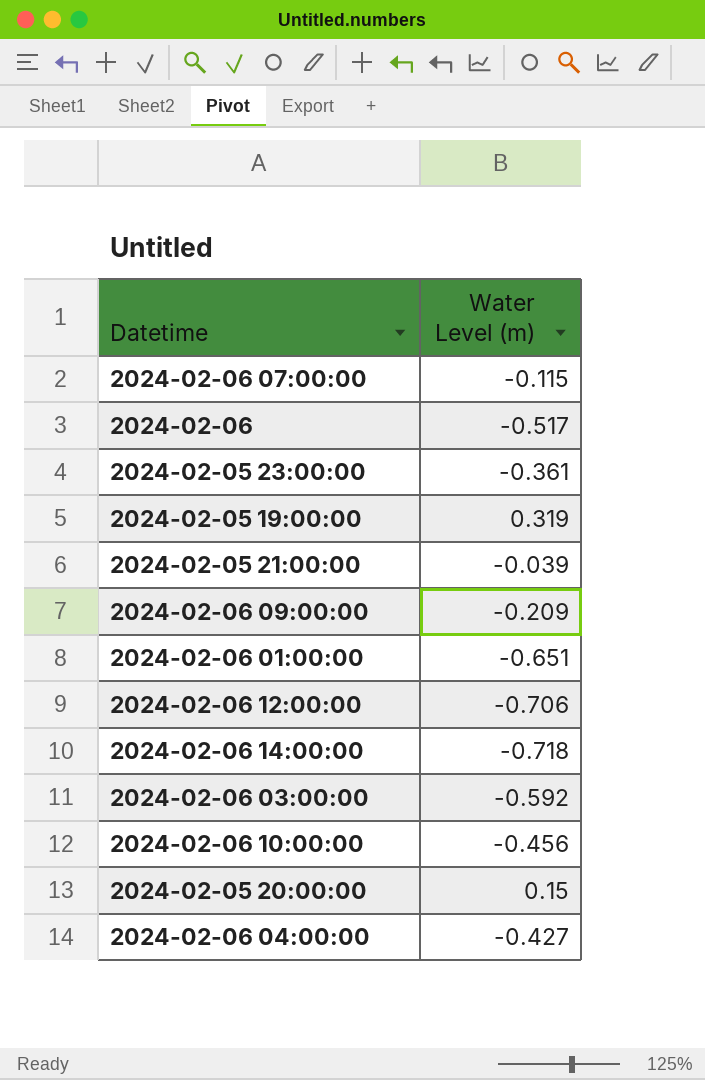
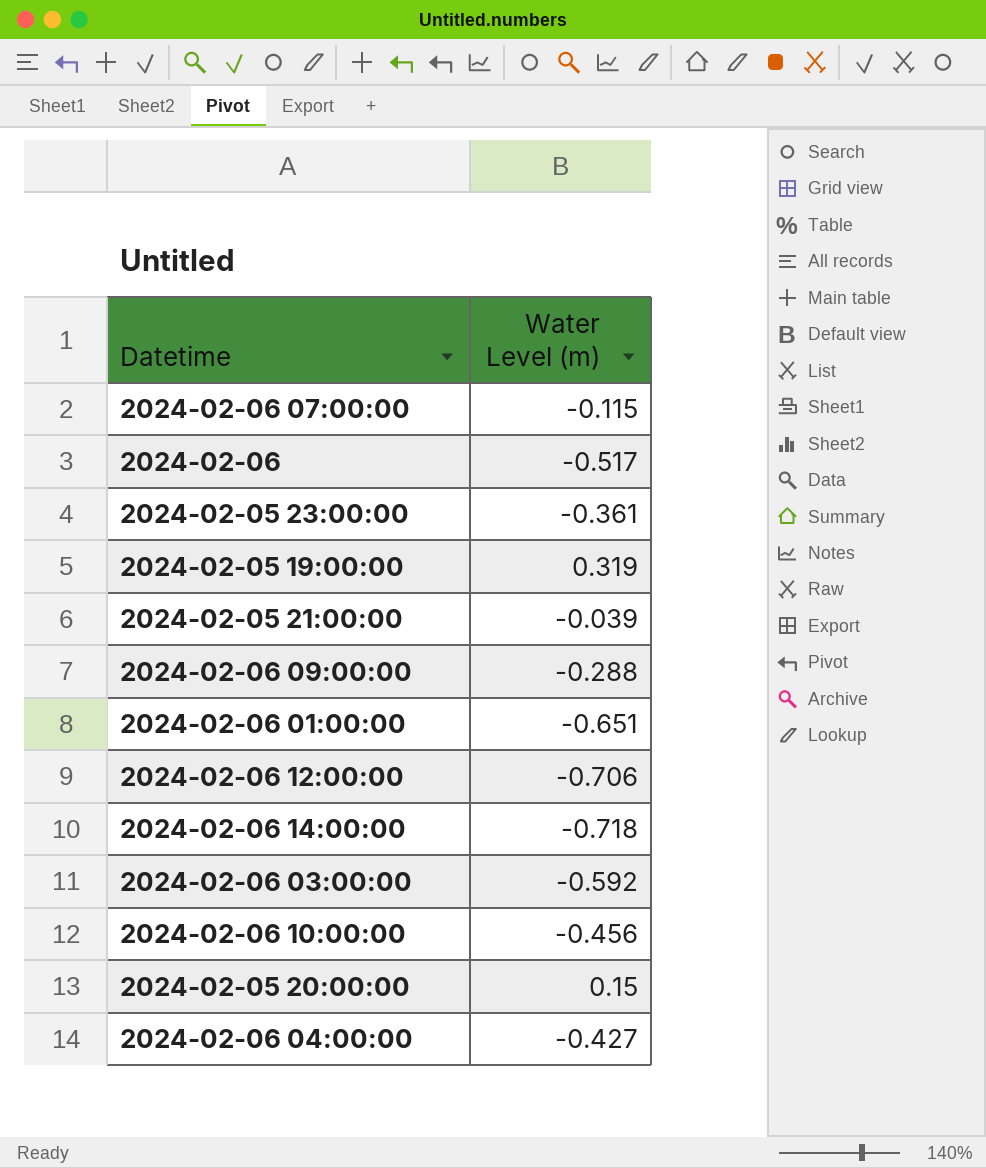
2024-02-06 09:00:00 | Water Level (m): -0.209 -> -0.288

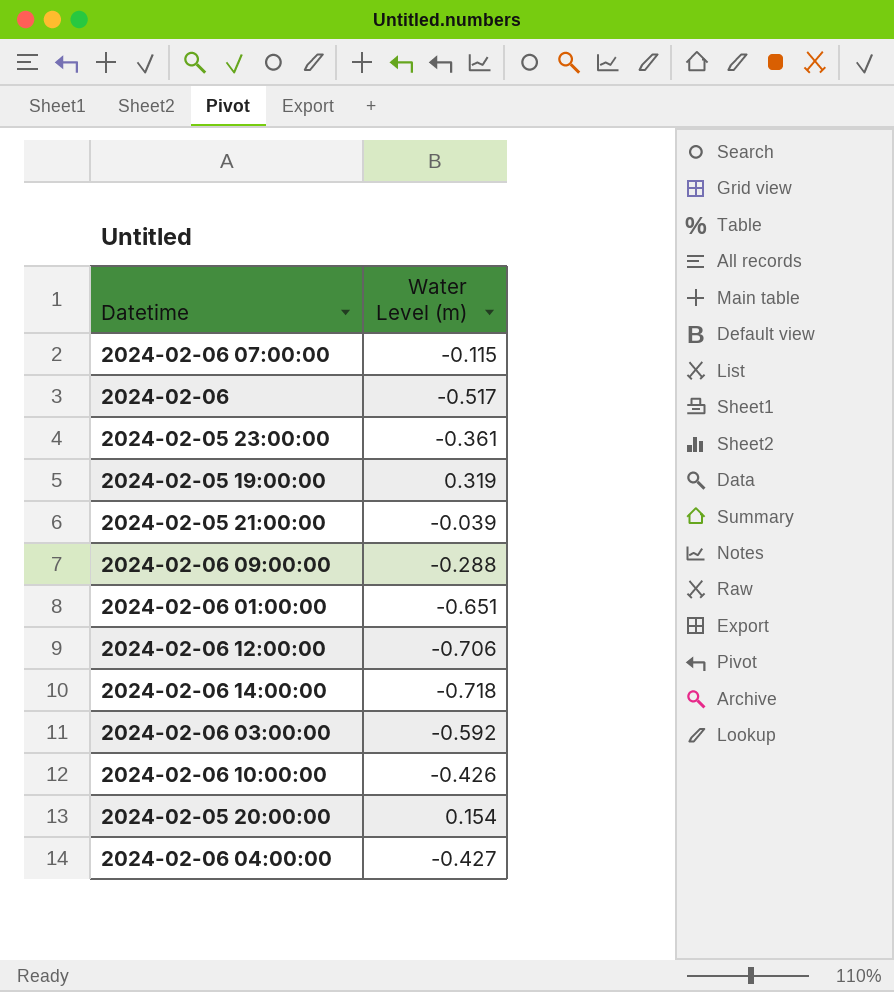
2024-02-06 10:00:00 | Water Level (m): -0.456 -> -0.426
2024-02-05 20:00:00 | Water Level (m): 0.15 -> 0.154

